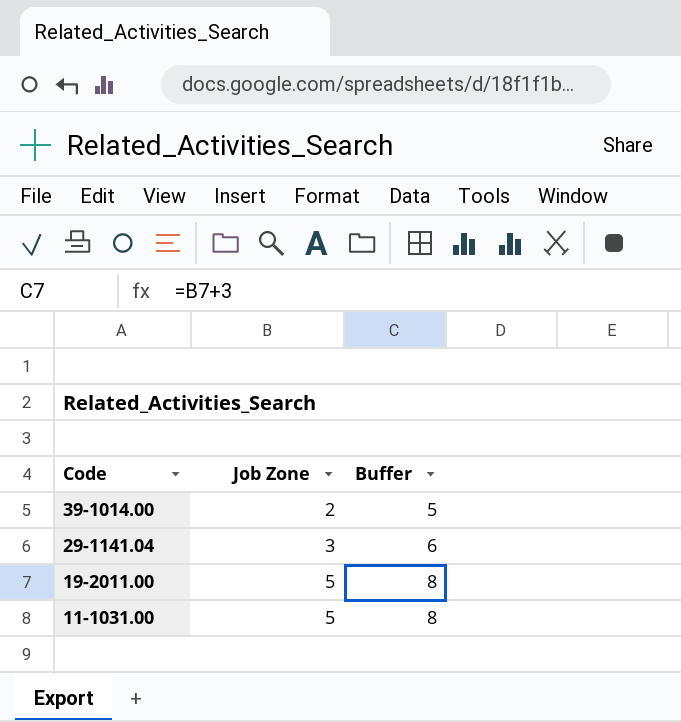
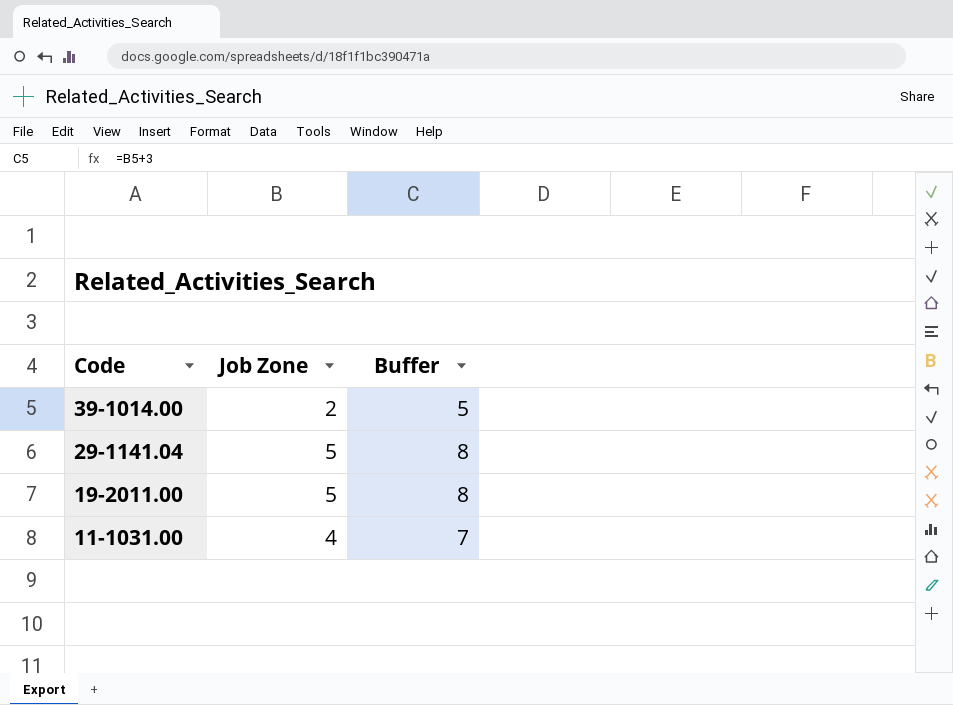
29-1141.04 | Job Zone: 3 -> 5
29-1141.04 | Buffer: 6 -> 8
11-1031.00 | Job Zone: 5 -> 4
11-1031.00 | Buffer: 8 -> 7

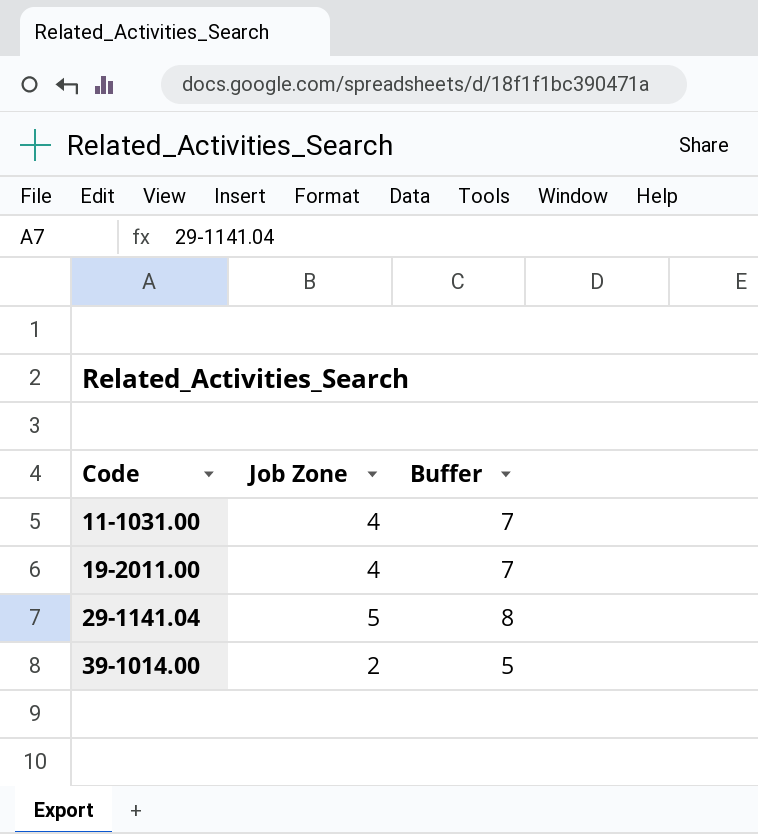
row order: Code descending -> Code ascending
19-2011.00 | Job Zone: 5 -> 4
19-2011.00 | Buffer: 8 -> 7

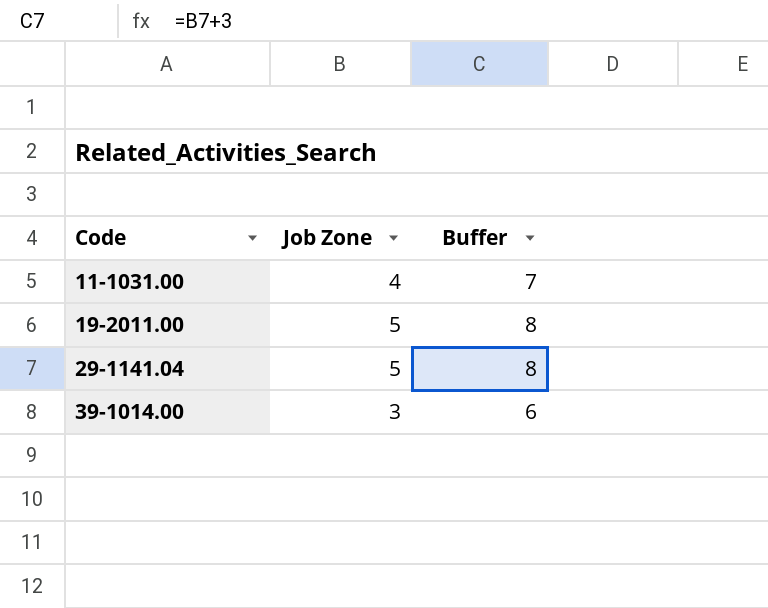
19-2011.00 | Job Zone: 4 -> 5
19-2011.00 | Buffer: 7 -> 8
39-1014.00 | Job Zone: 2 -> 3
39-1014.00 | Buffer: 5 -> 6

